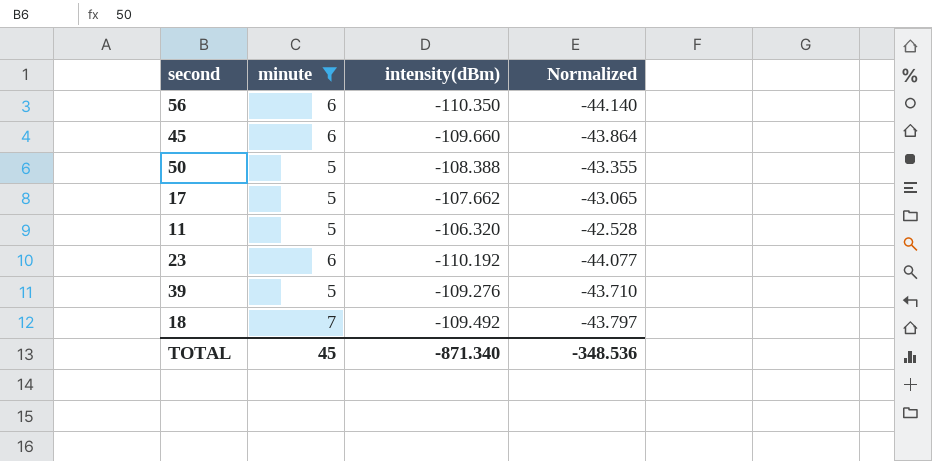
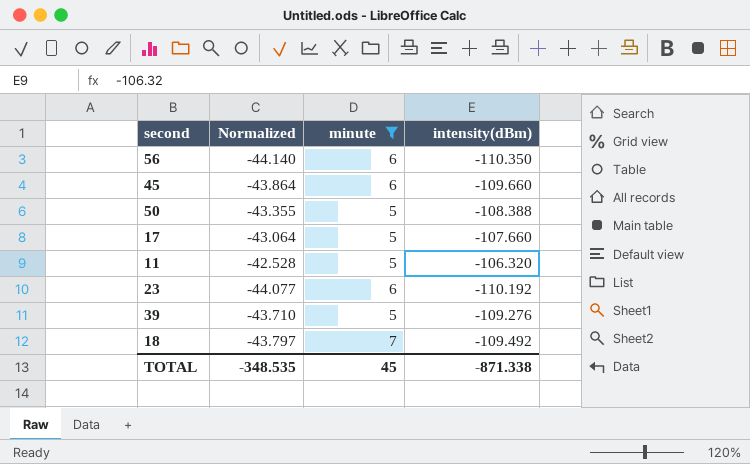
column Normalized | position: 4 -> 2
17 | Normalized: -43.065 -> -43.064
17 | intensity(dBm): -107.662 -> -107.660
TOTAL | Normalized: -348.536 -> -348.535
TOTAL | intensity(dBm): -871.340 -> -871.338

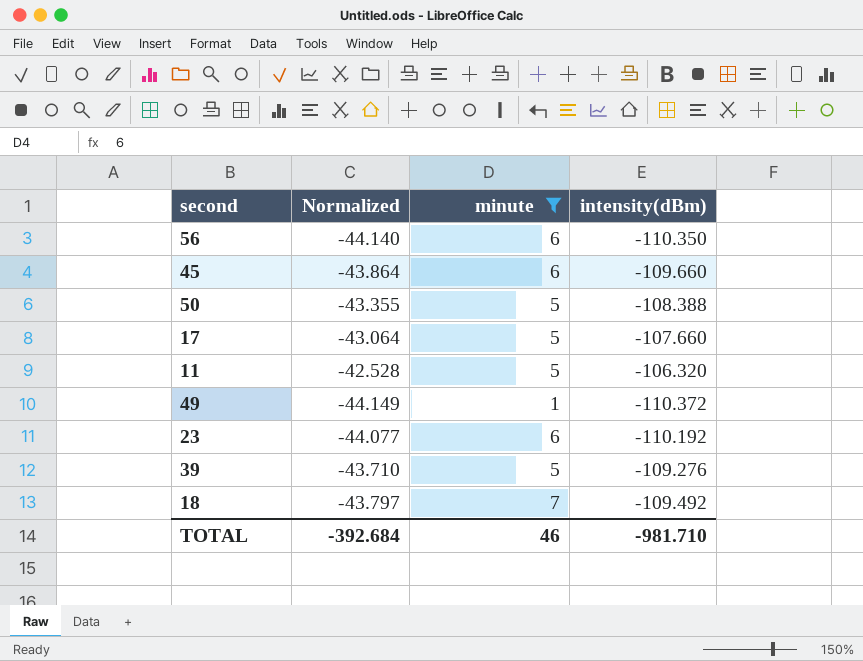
row 49: none -> -44.149 | 1 | -110.372
TOTAL | Normalized: -348.535 -> -392.684
TOTAL | minute: 45 -> 46
TOTAL | intensity(dBm): -871.338 -> -981.710

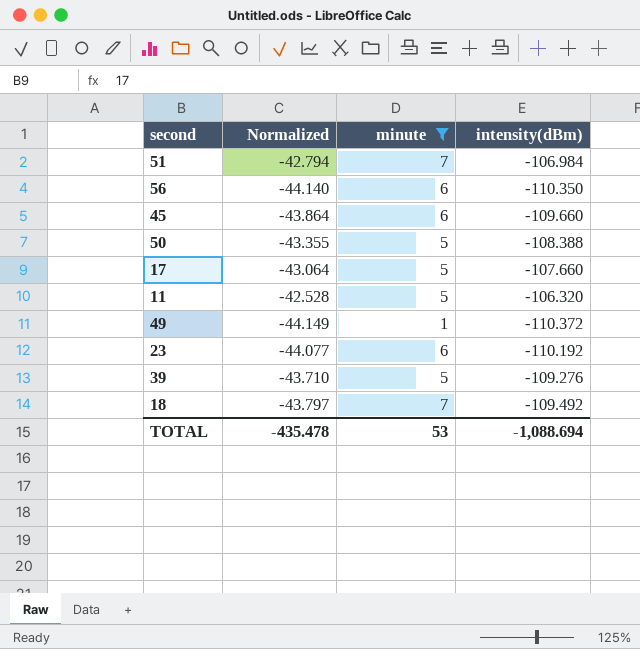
row 51: none -> -42.794 | 7 | -106.984
TOTAL | Normalized: -392.684 -> -435.478
TOTAL | minute: 46 -> 53
TOTAL | intensity(dBm): -981.710 -> -1,088.694

